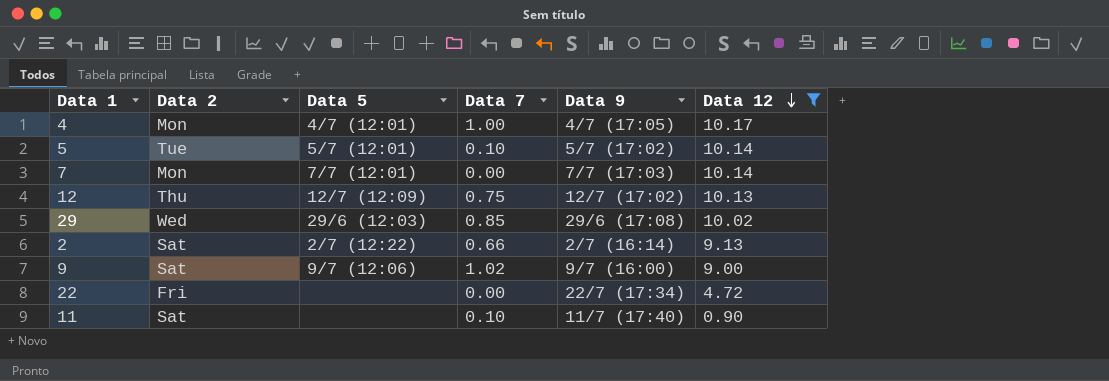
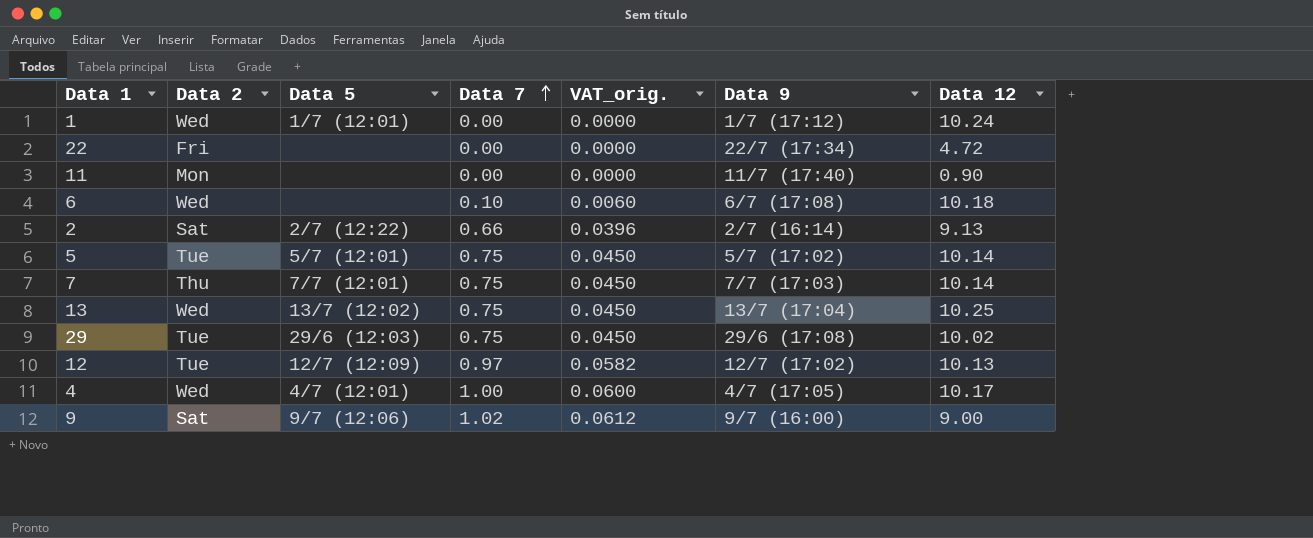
filter: Data 12 <= 10.17 -> none
row order: Data 12 descending -> Data 7 ascending
column VAT_orig. | formula: none -> [Data 7] * 0.06
11 | Data 2: Sat -> Mon
11 | Data 7: 0.10 -> 0.00
5 | Data 7: 0.10 -> 0.75
7 | Data 2: Mon -> Thu
7 | Data 7: 0.00 -> 0.75
29 | Data 2: Wed -> Tue
29 | Data 7: 0.85 -> 0.75
12 | Data 2: Thu -> Tue
12 | Data 7: 0.75 -> 0.97
4 | Data 2: Mon -> Wed

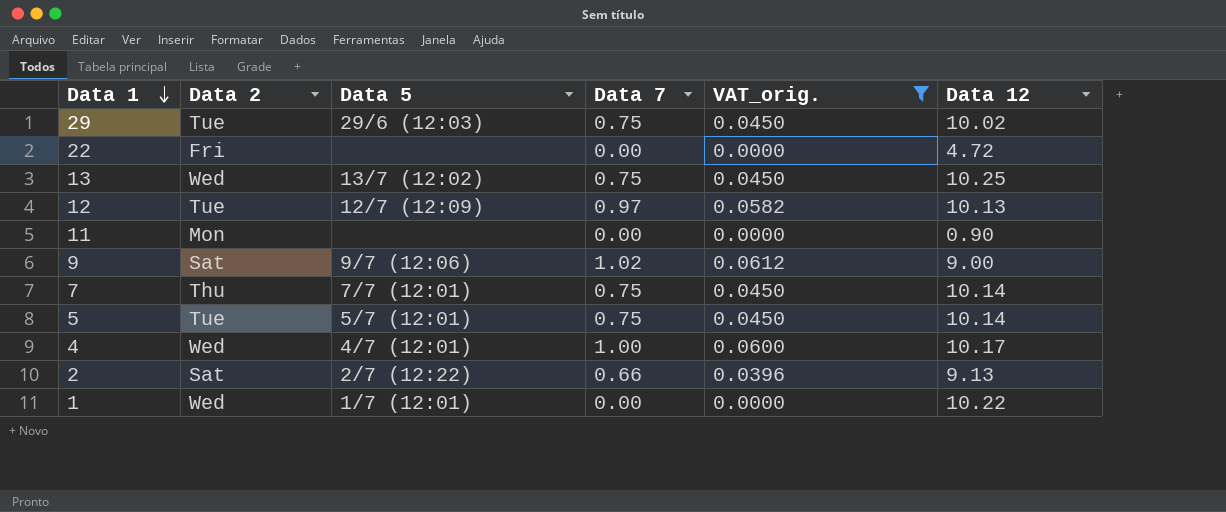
filter: none -> VAT_orig. != 0.0060
row order: Data 7 ascending -> Data 1 descending
column Data 9 | position: 6 -> none
1 | Data 12: 10.24 -> 10.22

